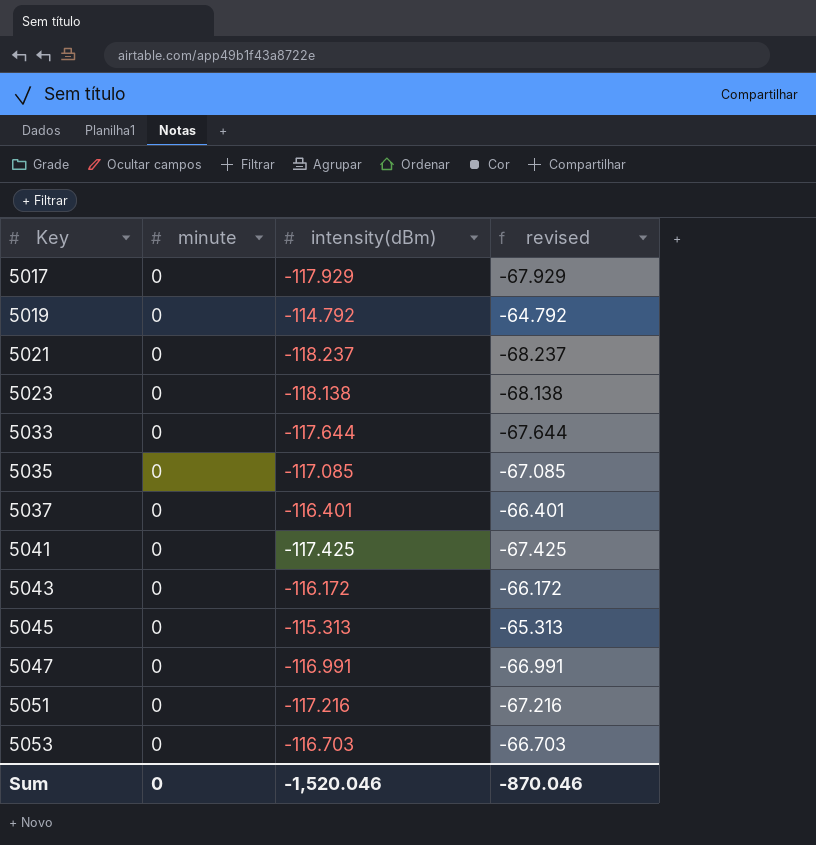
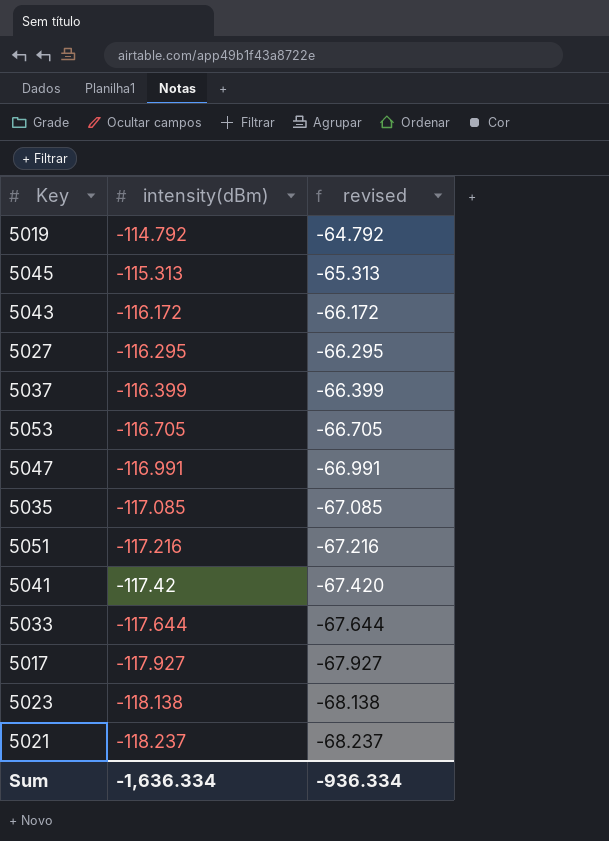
row order: Key ascending -> intensity(dBm) descending
column minute | position: 2 -> none
row 5027: none -> -116.295 | -66.295
5037 | intensity(dBm): -116.401 -> -116.399
5037 | revised: -66.401 -> -66.399
5053 | intensity(dBm): -116.703 -> -116.705
5053 | revised: -66.703 -> -66.705
5041 | intensity(dBm): -117.425 -> -117.42
5041 | revised: -67.425 -> -67.420
5017 | intensity(dBm): -117.929 -> -117.927
5017 | revised: -67.929 -> -67.927
Sum | intensity(dBm): -1,520.046 -> -1,636.334
Sum | revised: -870.046 -> -936.334

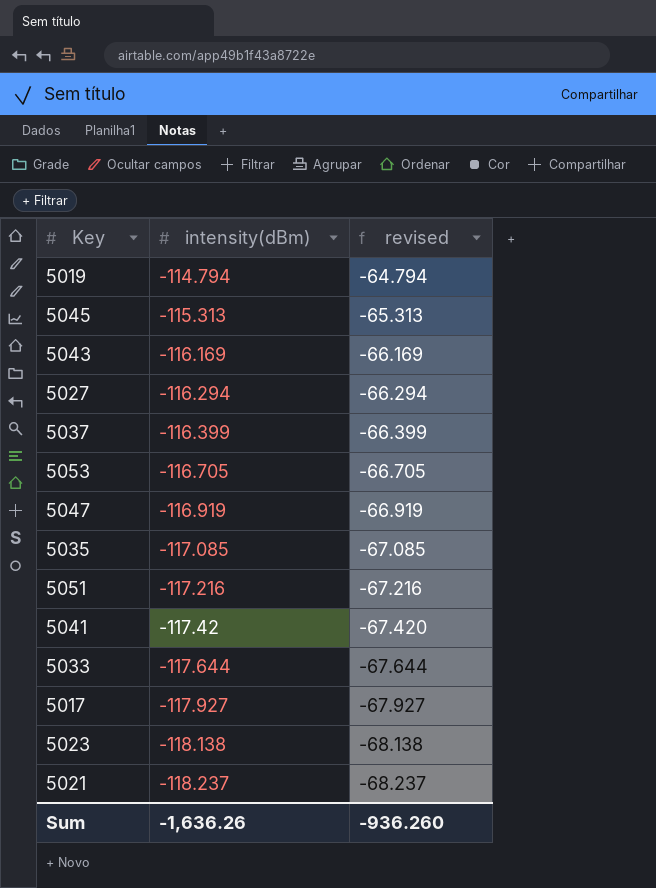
5019 | intensity(dBm): -114.792 -> -114.794
5019 | revised: -64.792 -> -64.794
5043 | intensity(dBm): -116.172 -> -116.169
5043 | revised: -66.172 -> -66.169
5027 | intensity(dBm): -116.295 -> -116.294
5027 | revised: -66.295 -> -66.294
5047 | intensity(dBm): -116.991 -> -116.919
5047 | revised: -66.991 -> -66.919
Sum | intensity(dBm): -1,636.334 -> -1,636.26
Sum | revised: -936.334 -> -936.260

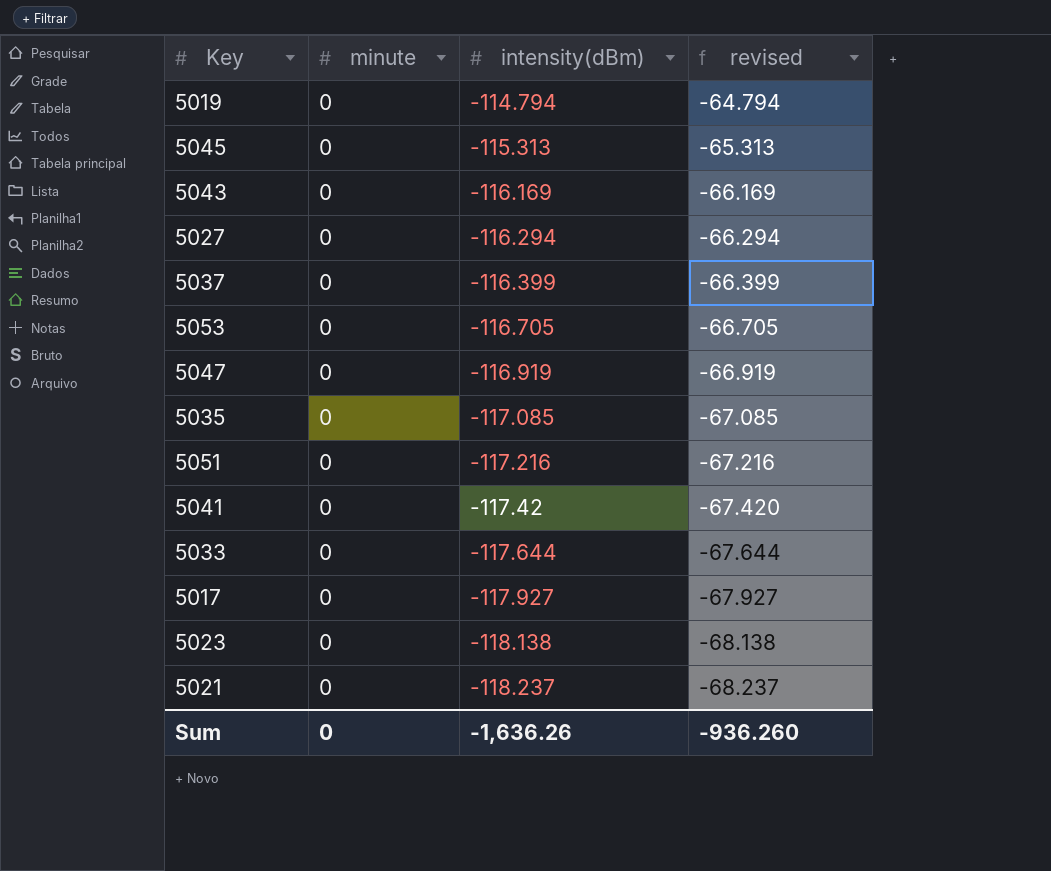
column minute | position: none -> 2

